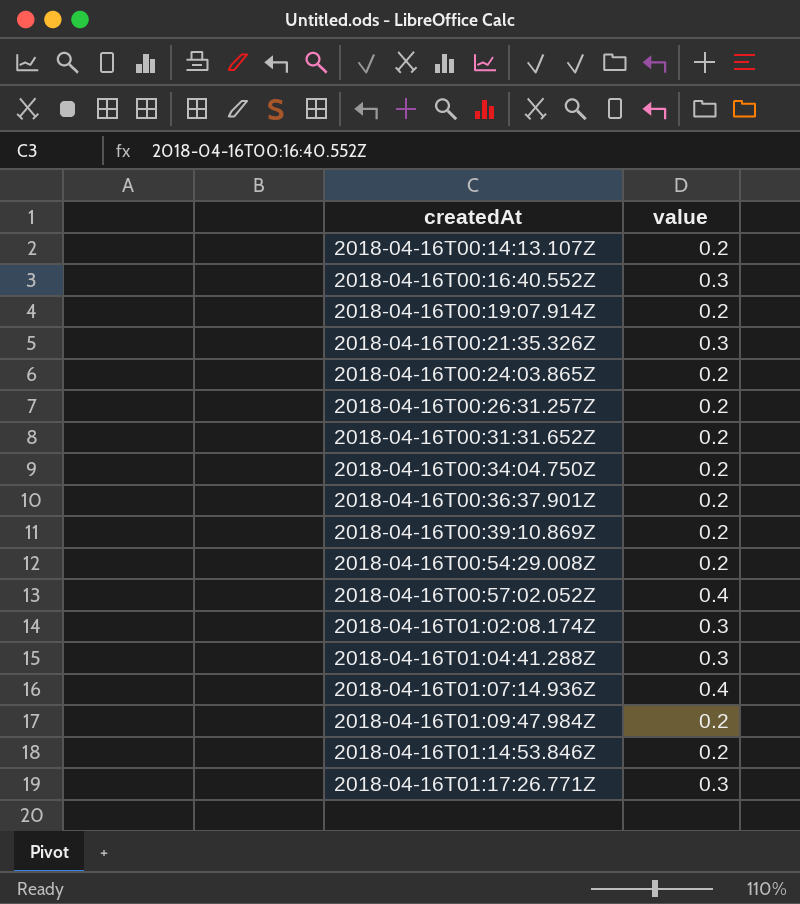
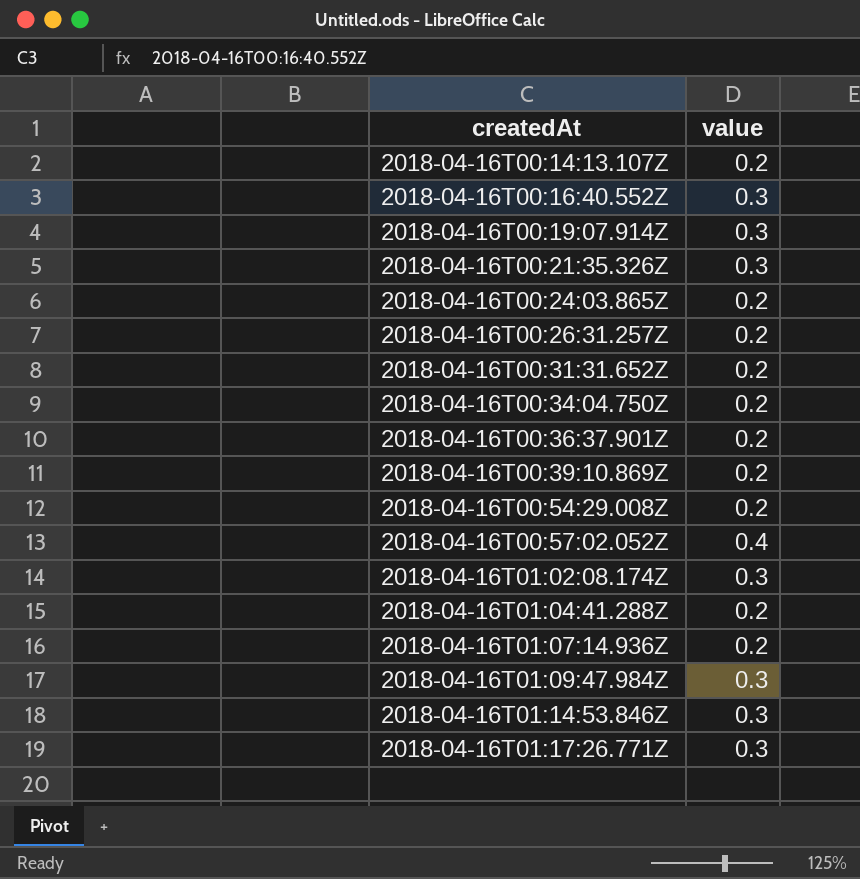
2018-04-16T00:19:07.914Z | value: 0.2 -> 0.3
2018-04-16T01:04:41.288Z | value: 0.3 -> 0.2
2018-04-16T01:07:14.936Z | value: 0.4 -> 0.2
2018-04-16T01:09:47.984Z | value: 0.2 -> 0.3
2018-04-16T01:14:53.846Z | value: 0.2 -> 0.3

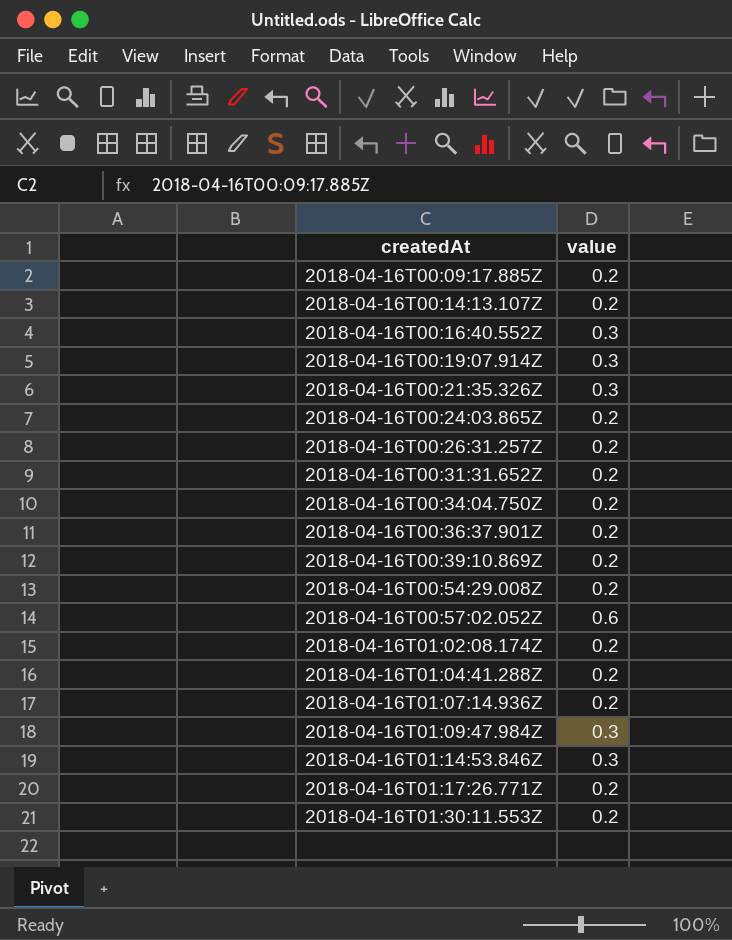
row 2018-04-16T00:09:17.885Z: none -> 0.2
2018-04-16T00:57:02.052Z | value: 0.4 -> 0.6
2018-04-16T01:02:08.174Z | value: 0.3 -> 0.2
2018-04-16T01:17:26.771Z | value: 0.3 -> 0.2
row 2018-04-16T01:30:11.553Z: none -> 0.2

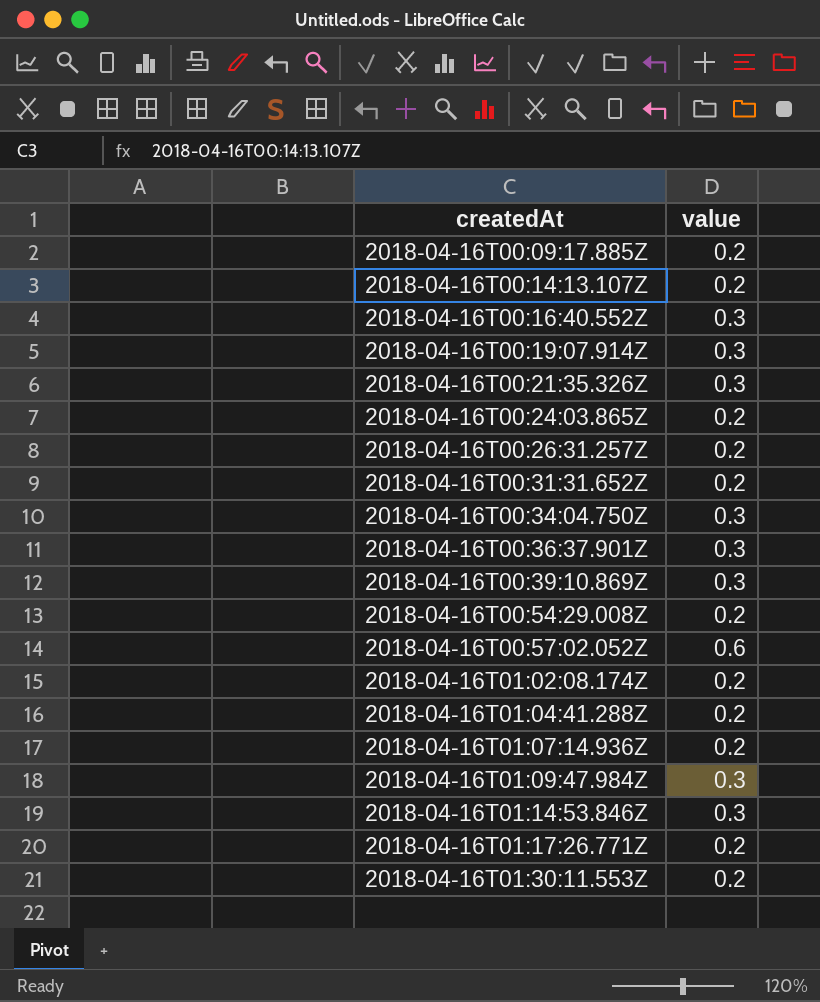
2018-04-16T00:34:04.750Z | value: 0.2 -> 0.3
2018-04-16T00:36:37.901Z | value: 0.2 -> 0.3
2018-04-16T00:39:10.869Z | value: 0.2 -> 0.3

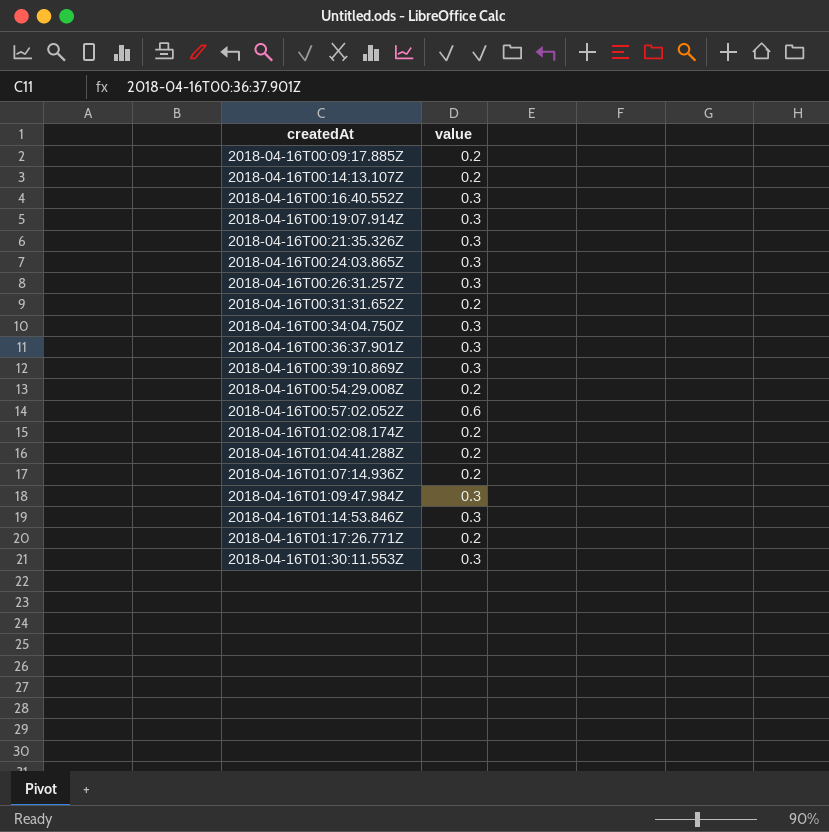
2018-04-16T00:24:03.865Z | value: 0.2 -> 0.3
2018-04-16T00:26:31.257Z | value: 0.2 -> 0.3
2018-04-16T01:30:11.553Z | value: 0.2 -> 0.3

